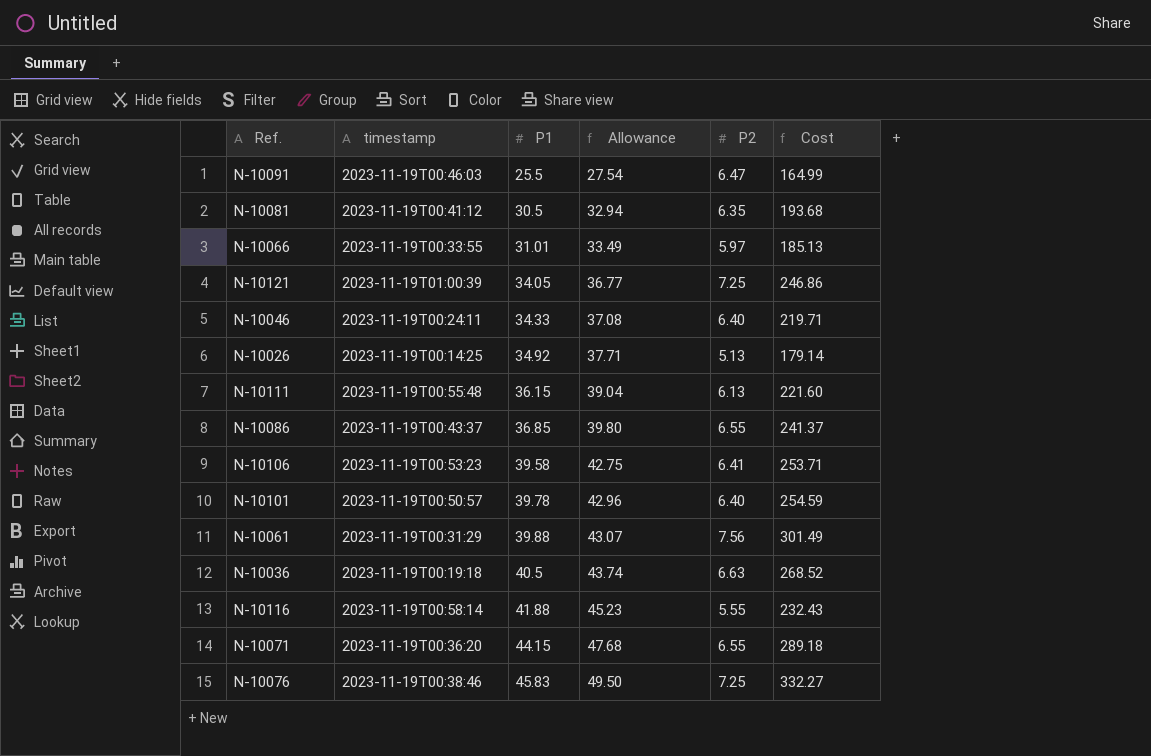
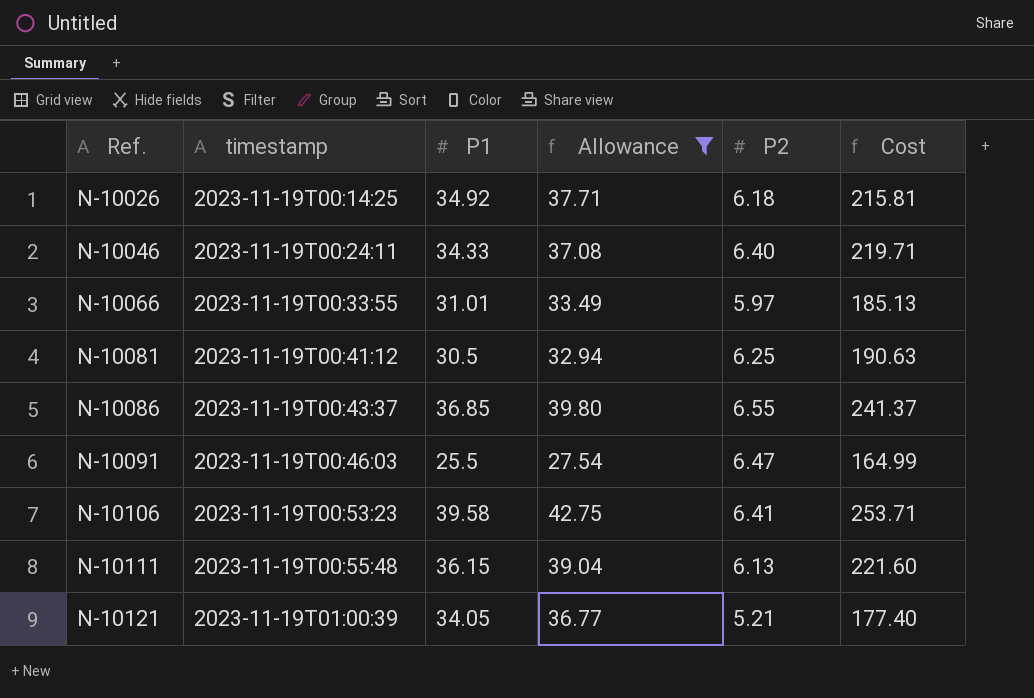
filter: none -> Allowance <= 42.75
row order: P1 ascending -> Ref. ascending
N-10026 | P2: 5.13 -> 6.18
N-10026 | Cost: 179.14 -> 215.81
N-10081 | P2: 6.35 -> 6.25
N-10081 | Cost: 193.68 -> 190.63
N-10121 | P2: 7.25 -> 5.21
N-10121 | Cost: 246.86 -> 177.40

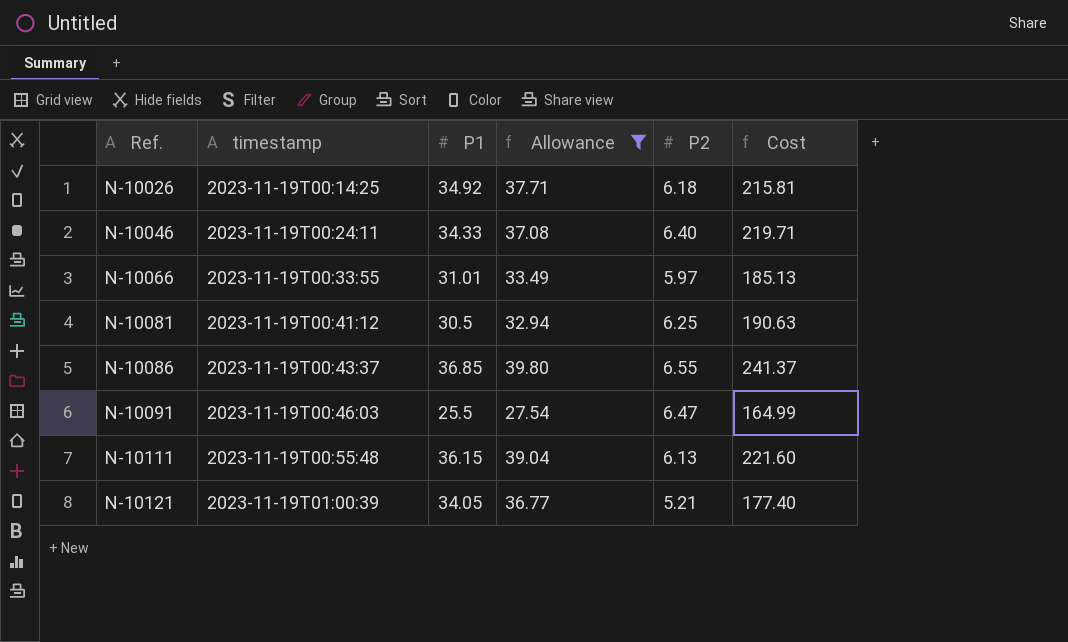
row N-10106: 2023-11-19T00:53:23 | 39.58 | 42.75 | 6.41 | 253.71 -> none

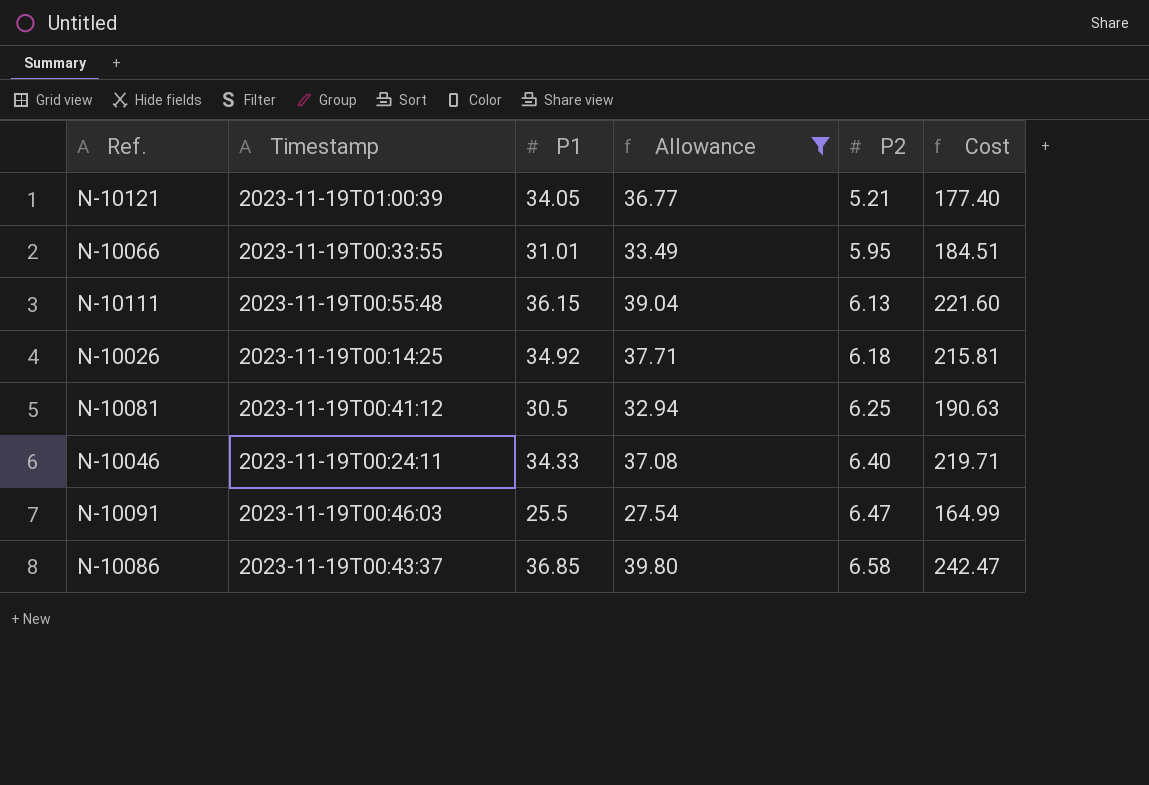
row order: Ref. ascending -> P2 ascending
column name: timestamp -> Timestamp
N-10066 | P2: 5.97 -> 5.95
N-10066 | Cost: 185.13 -> 184.51
N-10086 | P2: 6.55 -> 6.58
N-10086 | Cost: 241.37 -> 242.47

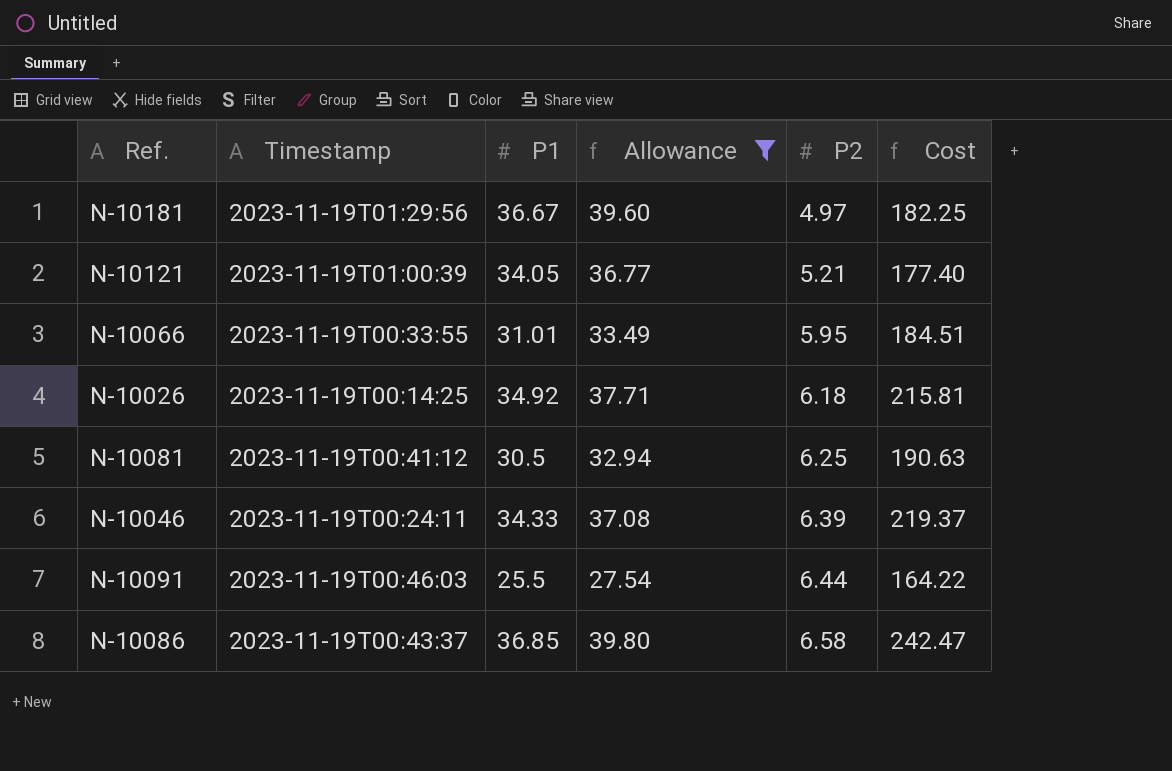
row N-10111: 2023-11-19T00:55:48 | 36.15 | 39.04 | 6.13 | 221.60 -> none
row N-10181: none -> 2023-11-19T01:29:56 | 36.67 | 39.60 | 4.97 | 182.25
N-10046 | P2: 6.40 -> 6.39
N-10046 | Cost: 219.71 -> 219.37
N-10091 | P2: 6.47 -> 6.44
N-10091 | Cost: 164.99 -> 164.22

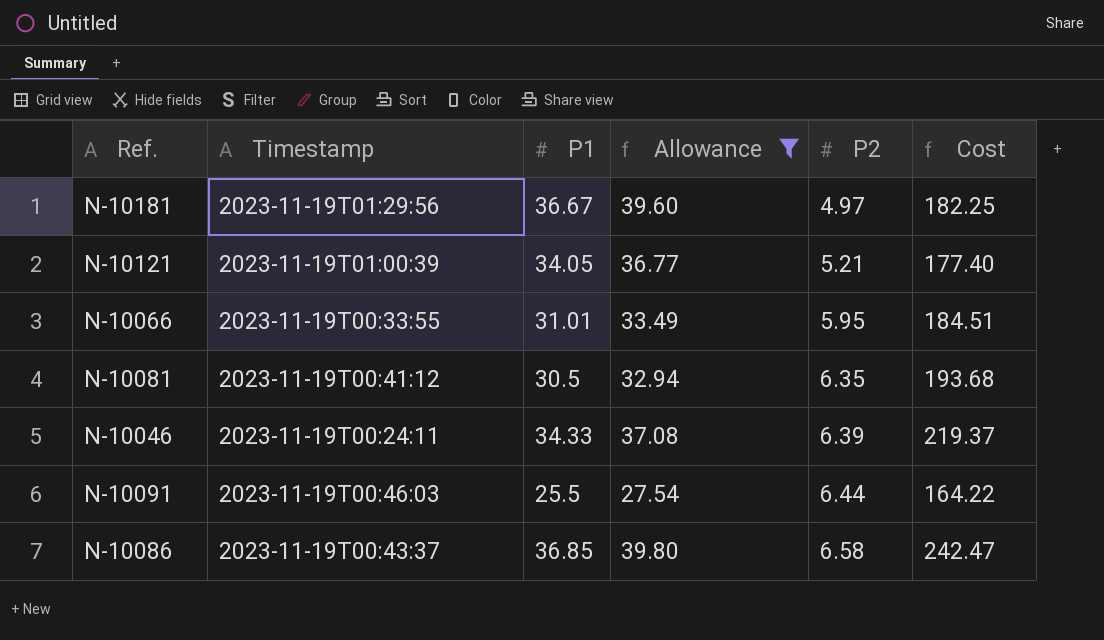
row N-10026: 2023-11-19T00:14:25 | 34.92 | 37.71 | 6.18 | 215.81 -> none
N-10081 | P2: 6.25 -> 6.35
N-10081 | Cost: 190.63 -> 193.68

